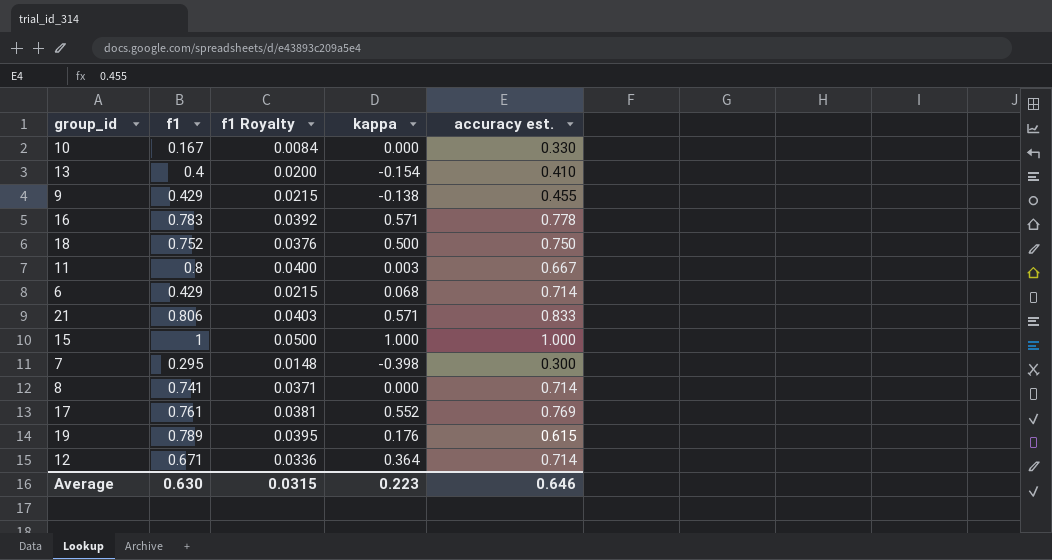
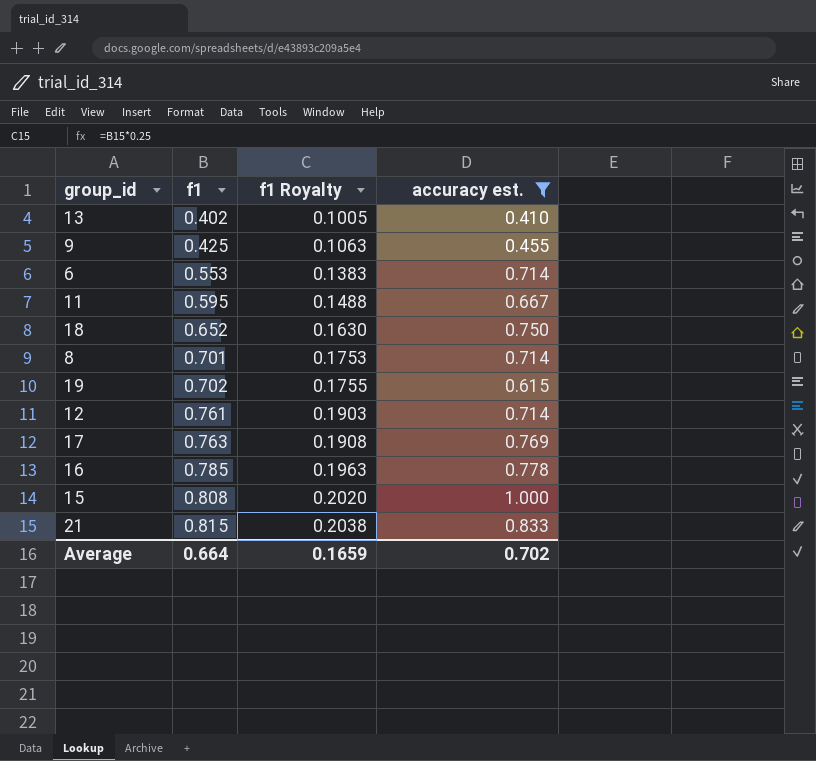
filter: none -> accuracy est. >= 0.410
row order: none -> f1 ascending
column kappa | position: 4 -> none
column f1 Royalty | formula: [f1] * 0.05 -> [f1] * 0.25
13 | f1: 0.4 -> 0.402
9 | f1: 0.429 -> 0.425
6 | f1: 0.429 -> 0.553
11 | f1: 0.8 -> 0.595
18 | f1: 0.752 -> 0.652
8 | f1: 0.741 -> 0.701
19 | f1: 0.789 -> 0.702
12 | f1: 0.671 -> 0.761
17 | f1: 0.761 -> 0.763
16 | f1: 0.783 -> 0.785
15 | f1: 1 -> 0.808
21 | f1: 0.806 -> 0.815
Average | f1: 0.630 -> 0.664
Average | f1 Royalty: 0.0315 -> 0.1659
Average | accuracy est.: 0.646 -> 0.702

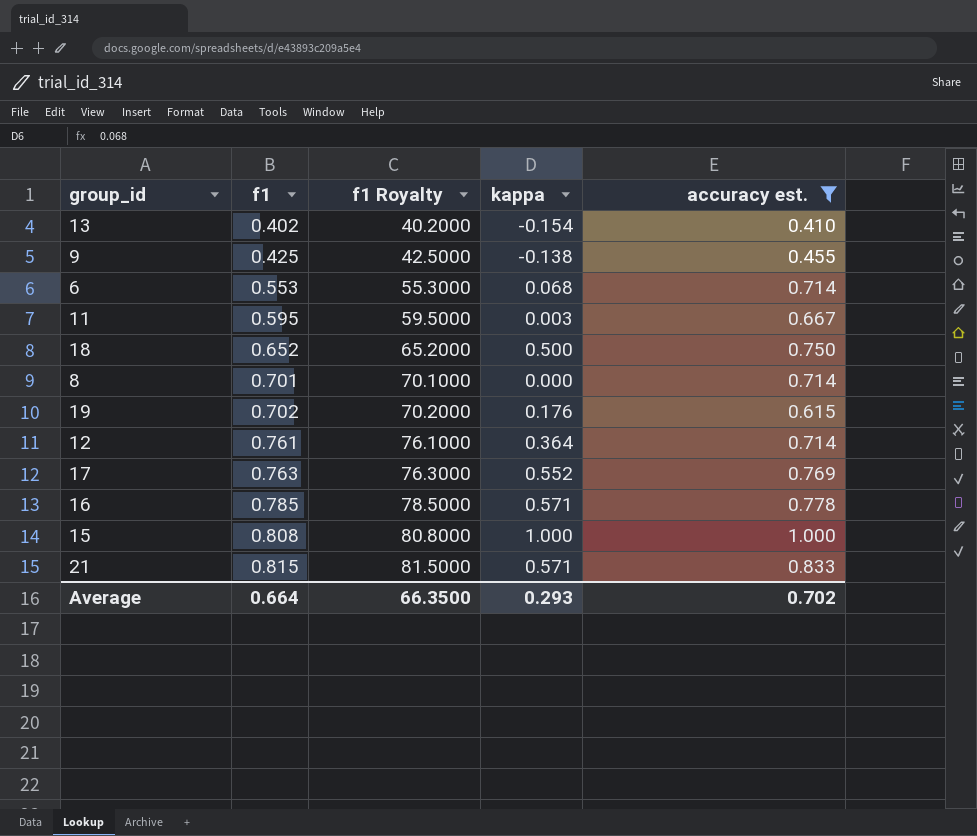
column f1 Royalty | formula: [f1] * 0.25 -> [f1] * 100
column kappa | position: none -> 4
Average | f1 Royalty: 0.1659 -> 66.3500

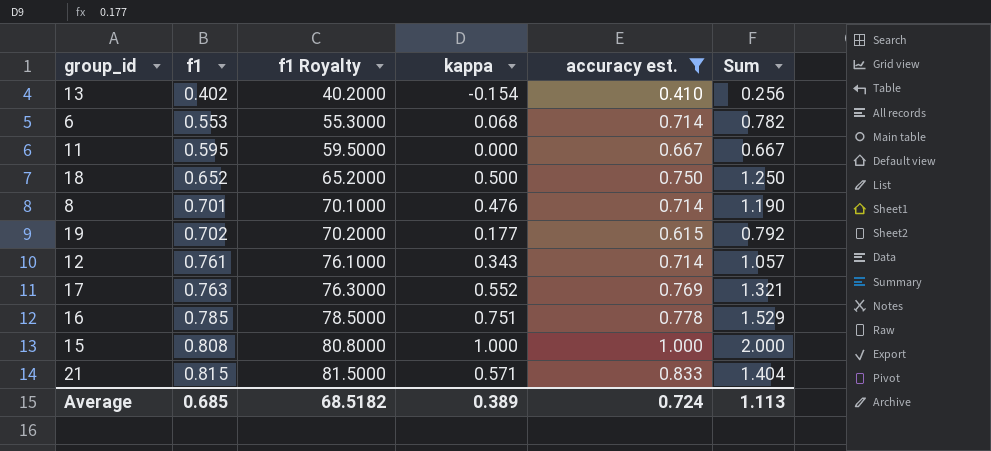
column Sum | formula: none -> [kappa] + [accuracy est.]
row 9: 0.425 | 42.5000 | -0.138 | 0.455 -> none
11 | kappa: 0.003 -> 0.000
8 | kappa: 0.000 -> 0.476
19 | kappa: 0.176 -> 0.177
12 | kappa: 0.364 -> 0.343
16 | kappa: 0.571 -> 0.751
Average | f1: 0.664 -> 0.685
Average | f1 Royalty: 66.3500 -> 68.5182
Average | kappa: 0.293 -> 0.389
Average | accuracy est.: 0.702 -> 0.724

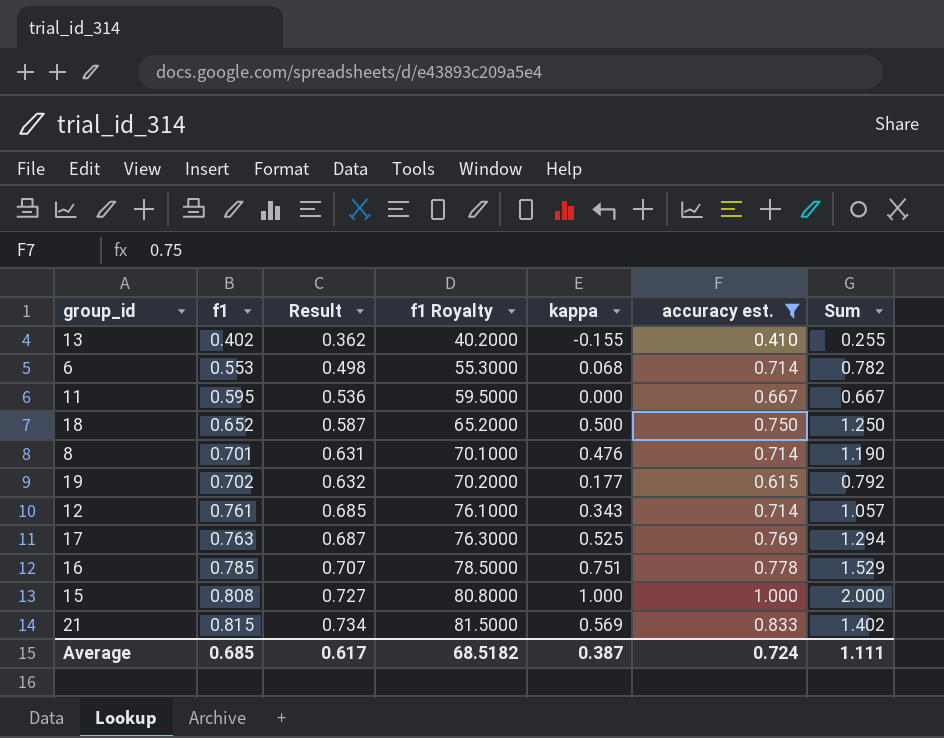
column Result | formula: none -> [f1] * 0.9
13 | kappa: -0.154 -> -0.155
13 | Sum: 0.256 -> 0.255
17 | kappa: 0.552 -> 0.525
17 | Sum: 1.321 -> 1.294
21 | kappa: 0.571 -> 0.569
21 | Sum: 1.404 -> 1.402
Average | kappa: 0.389 -> 0.387
Average | Sum: 1.113 -> 1.111

